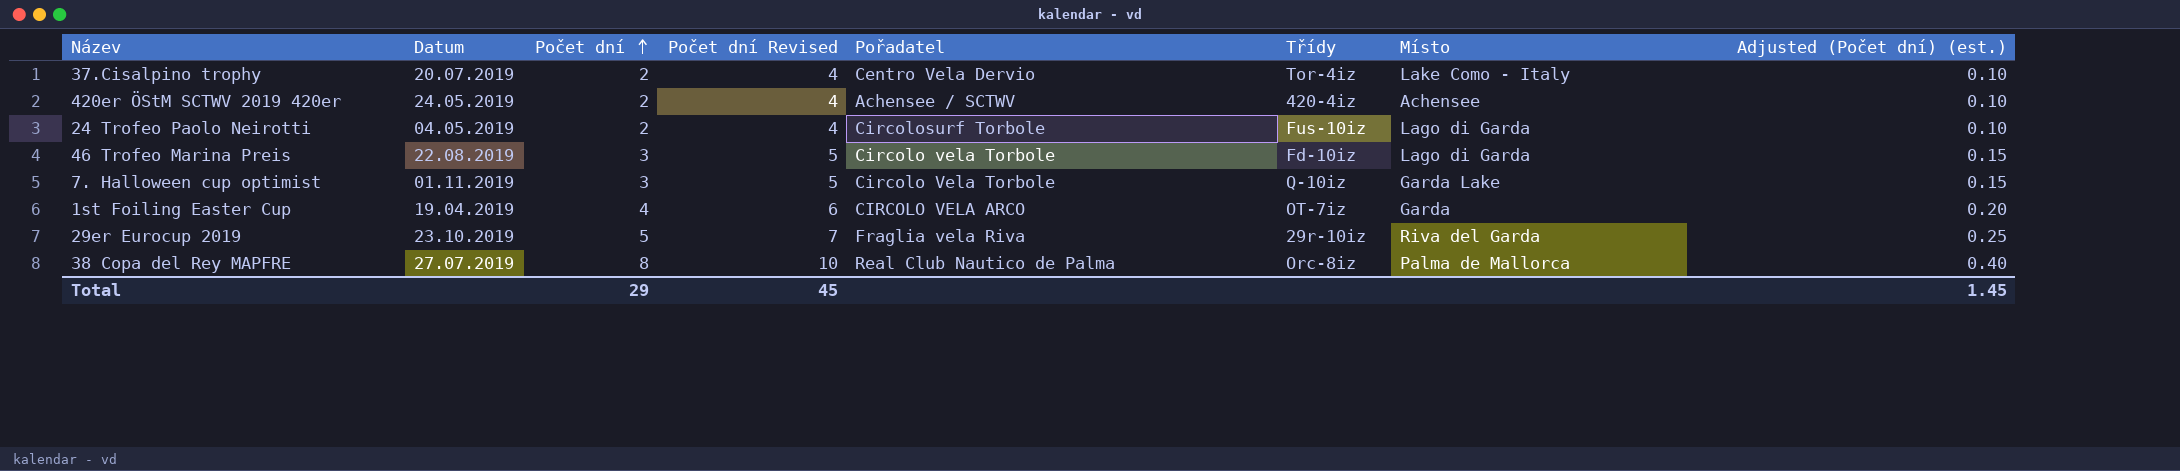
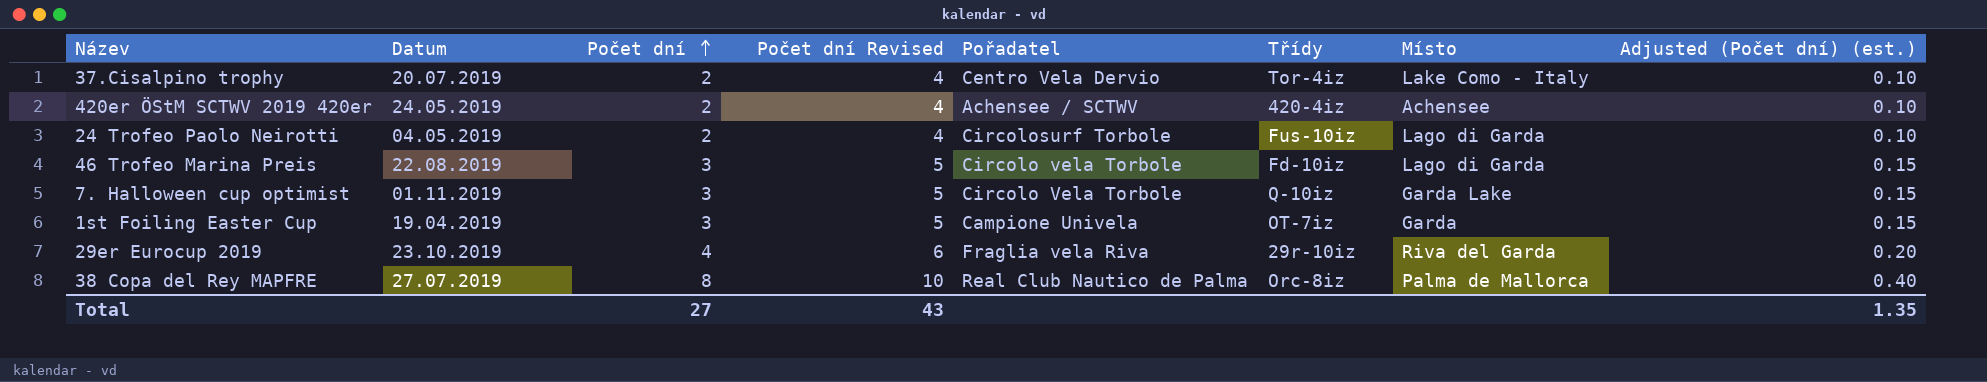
1st Foiling Easter Cup | Počet dní: 4 -> 3
1st Foiling Easter Cup | Počet dní Revised: 6 -> 5
1st Foiling Easter Cup | Pořadatel: CIRCOLO VELA ARCO -> Campione Univela
1st Foiling Easter Cup | Adjusted (Počet dní) (est.): 0.20 -> 0.15
29er Eurocup 2019 | Počet dní: 5 -> 4
29er Eurocup 2019 | Počet dní Revised: 7 -> 6
29er Eurocup 2019 | Adjusted (Počet dní) (est.): 0.25 -> 0.20
Total | Počet dní: 29 -> 27
Total | Počet dní Revised: 45 -> 43
Total | Adjusted (Počet dní) (est.): 1.45 -> 1.35

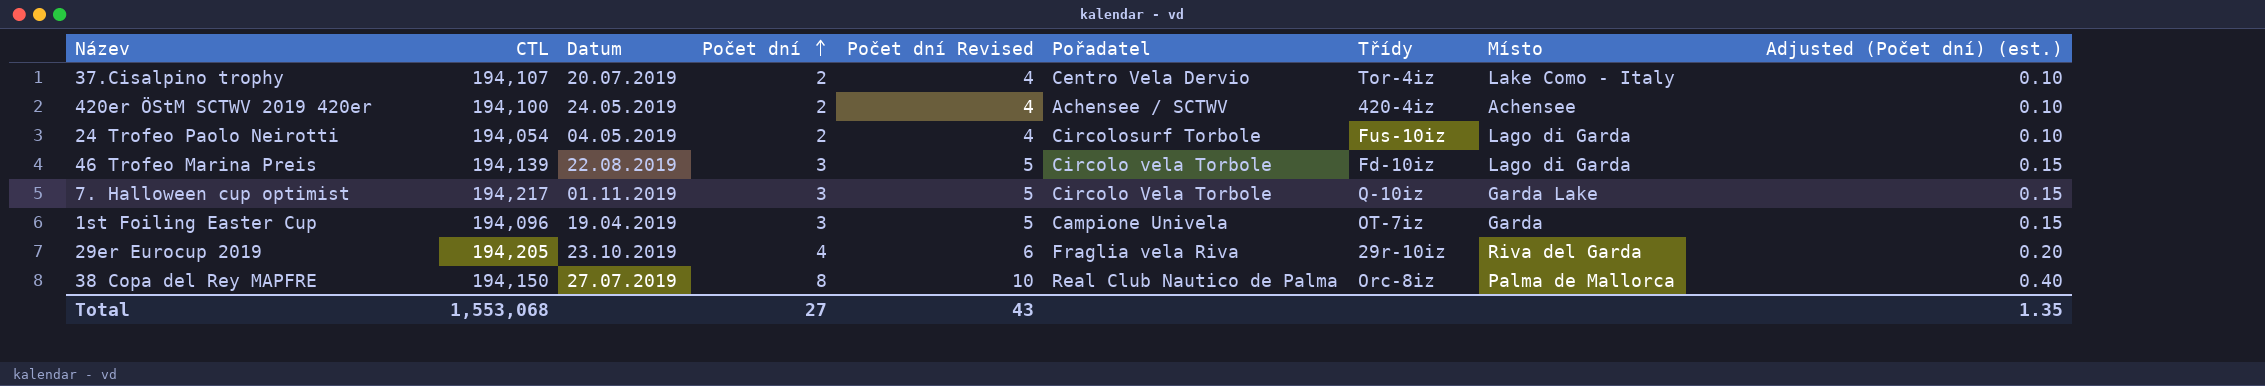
column CTL | position: none -> 2

